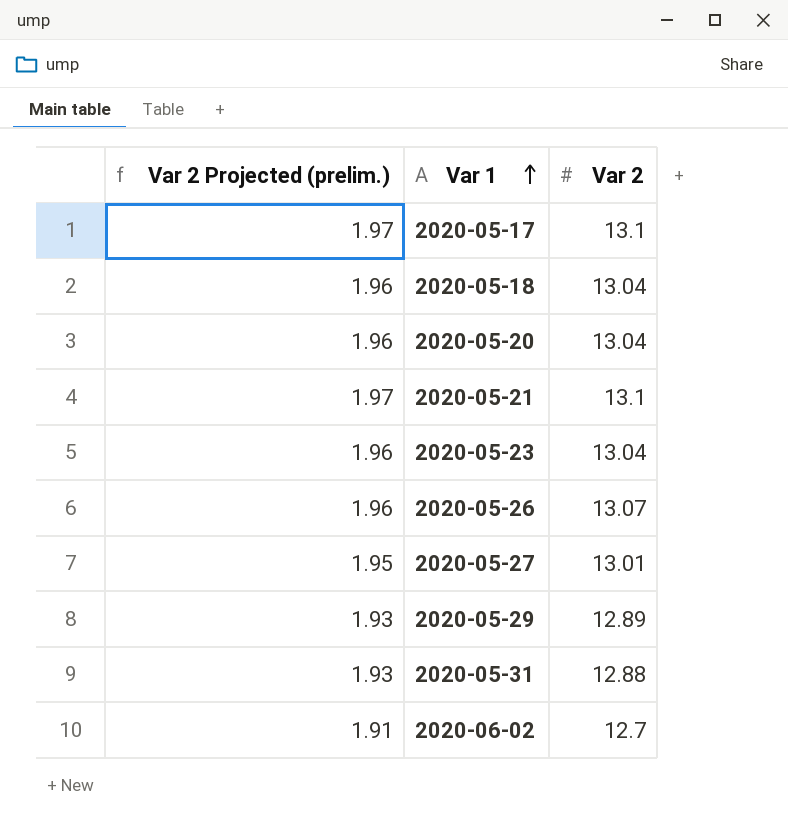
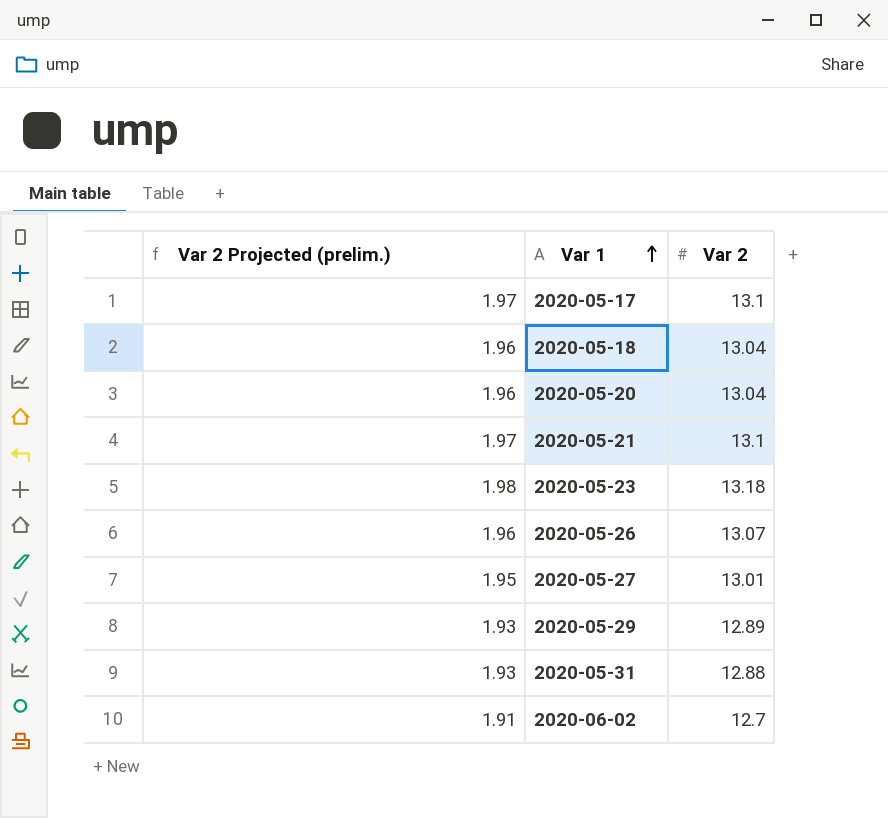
2020-05-23 | Var 2 Projected (prelim.): 1.96 -> 1.98
2020-05-23 | Var 2: 13.04 -> 13.18

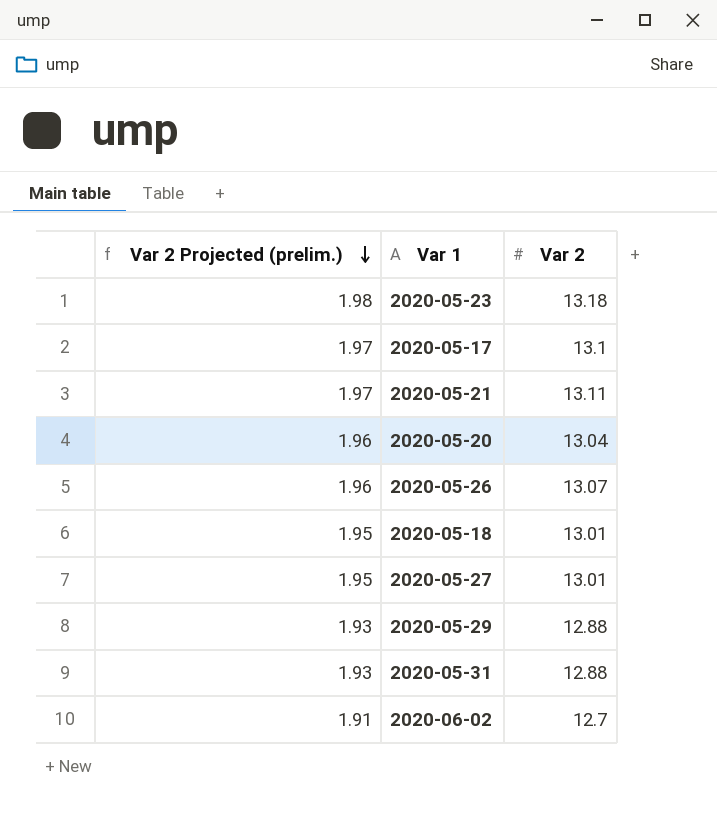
row order: Var 1 ascending -> Var 2 Projected (prelim.) descending
2020-05-21 | Var 2: 13.1 -> 13.11
2020-05-18 | Var 2 Projected (prelim.): 1.96 -> 1.95
2020-05-18 | Var 2: 13.04 -> 13.01
2020-05-29 | Var 2: 12.89 -> 12.88

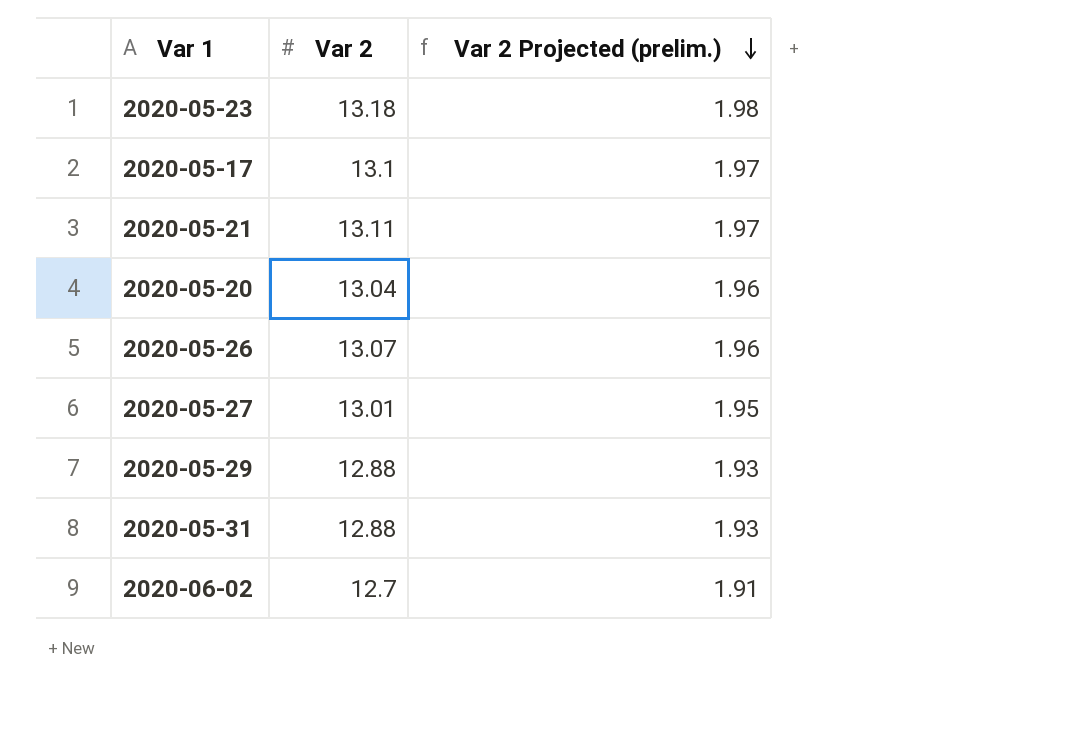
column Var 2 Projected (prelim.) | position: 1 -> 3
row 2020-05-18: 1.95 | 13.01 -> none

